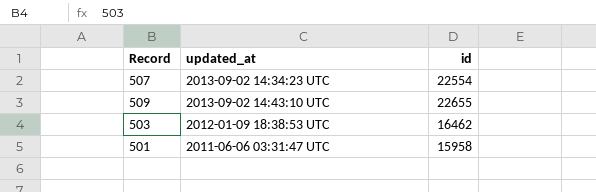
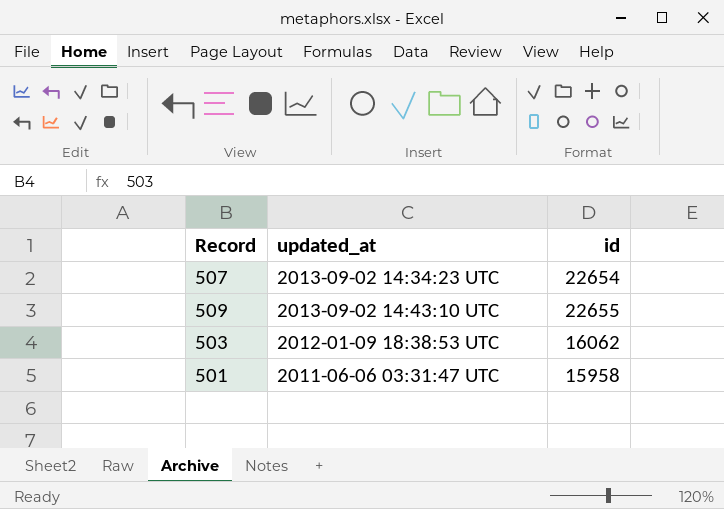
507 | id: 22554 -> 22654
503 | id: 16462 -> 16062

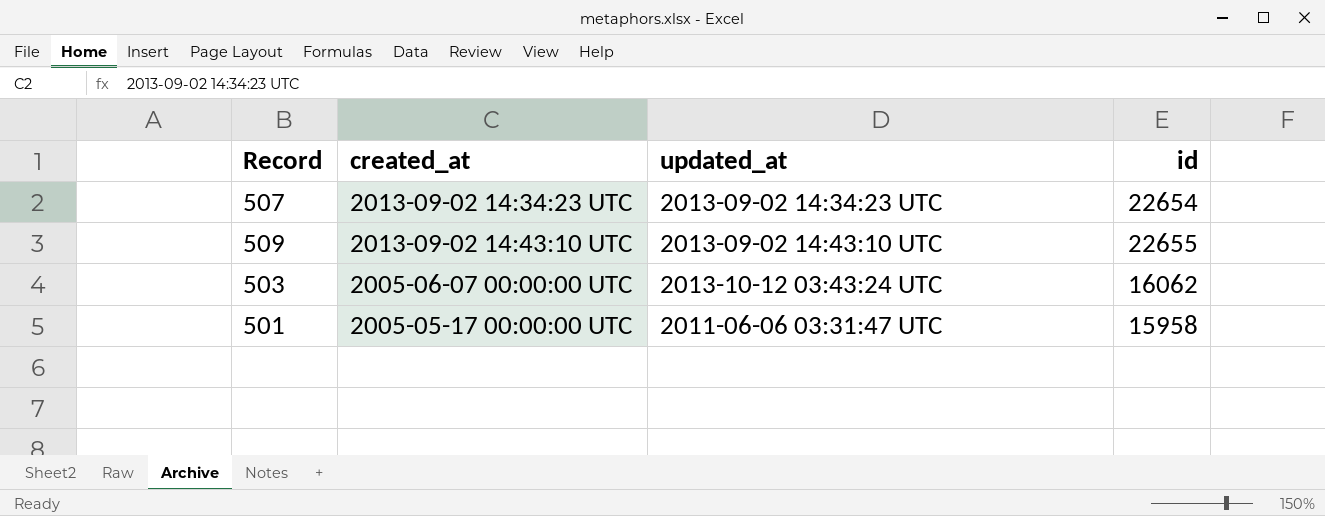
column created_at | position: none -> 2
503 | updated_at: 2012-01-09 18:38:53 UTC -> 2013-10-12 03:43:24 UTC

